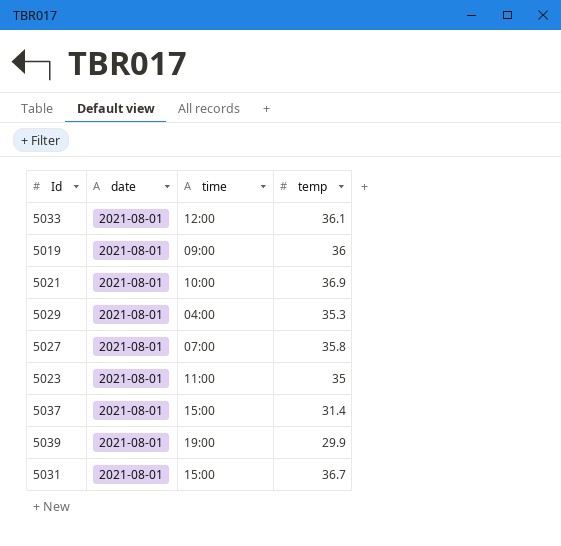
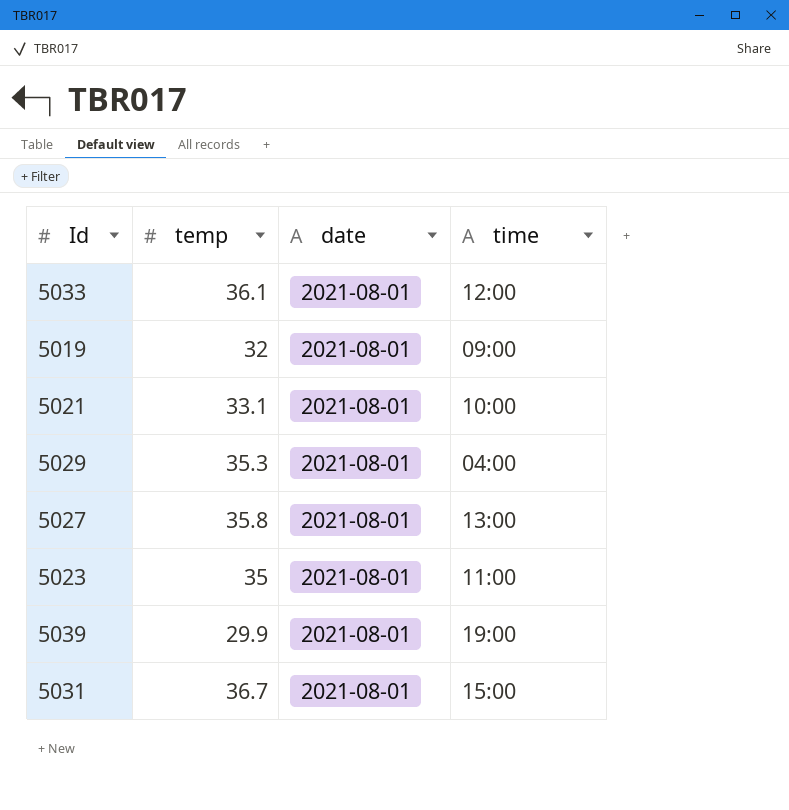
column temp | position: 4 -> 2
row 5037: 2021-08-01 | 15:00 | 31.4 -> none
5019 | temp: 36 -> 32
5021 | temp: 36.9 -> 33.1
5027 | time: 07:00 -> 13:00

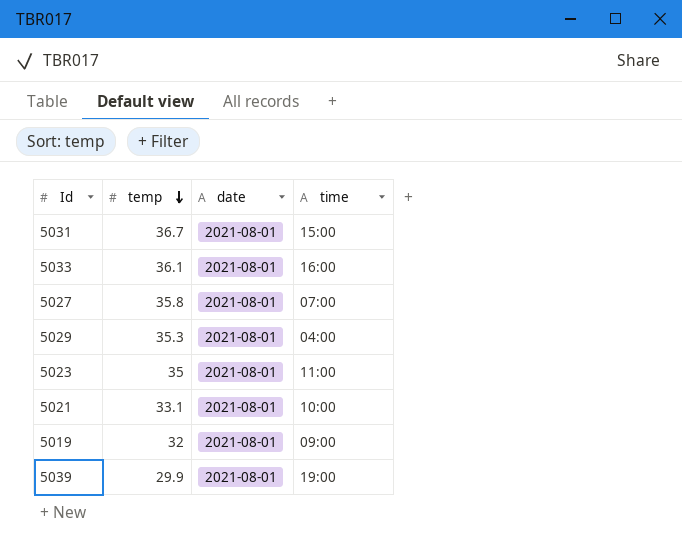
row order: none -> temp descending
5033 | time: 12:00 -> 16:00
5027 | time: 13:00 -> 07:00

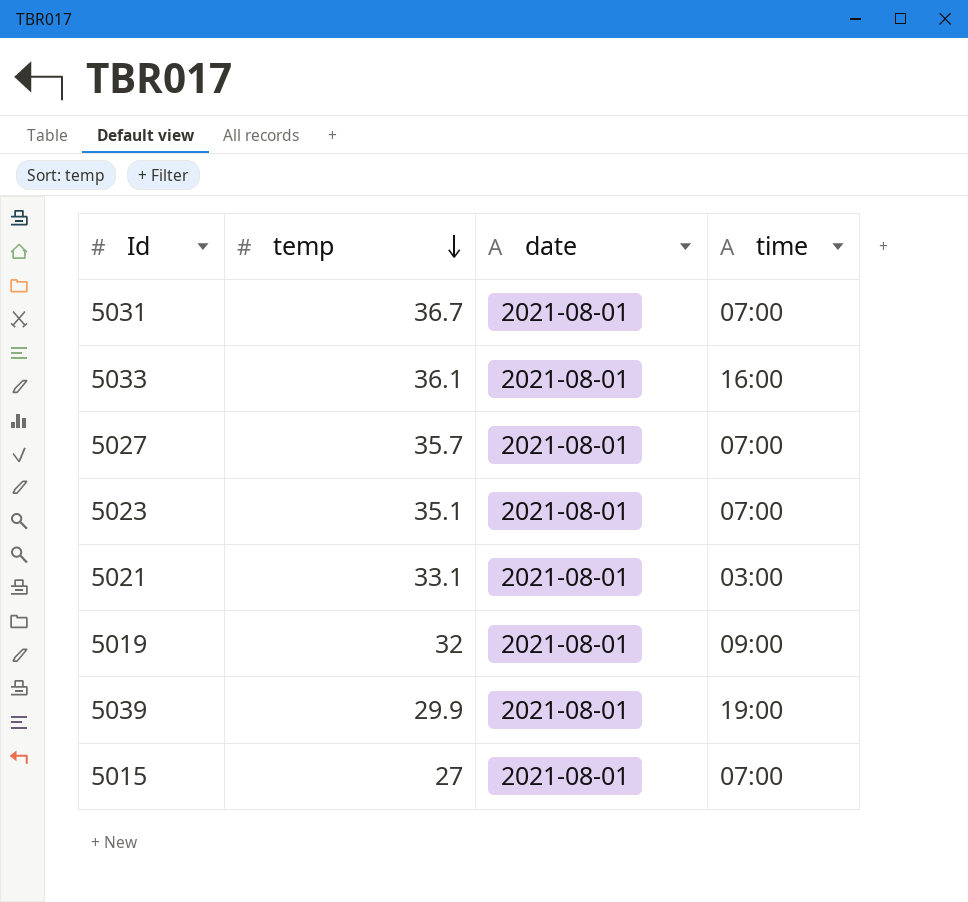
row 5029: 35.3 | 2021-08-01 | 04:00 -> none
5031 | time: 15:00 -> 07:00
5027 | temp: 35.8 -> 35.7
5023 | temp: 35 -> 35.1
5023 | time: 11:00 -> 07:00
5021 | time: 10:00 -> 03:00
row 5015: none -> 27 | 2021-08-01 | 07:00

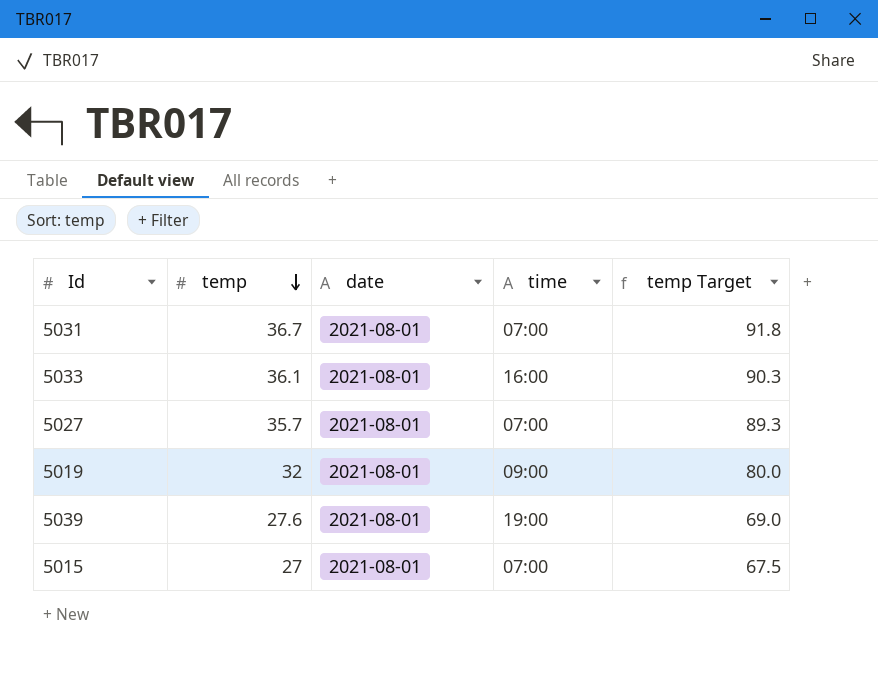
column temp Target | formula: none -> [temp] * 2.5
row 5023: 35.1 | 2021-08-01 | 07:00 -> none
row 5021: 33.1 | 2021-08-01 | 03:00 -> none
5039 | temp: 29.9 -> 27.6

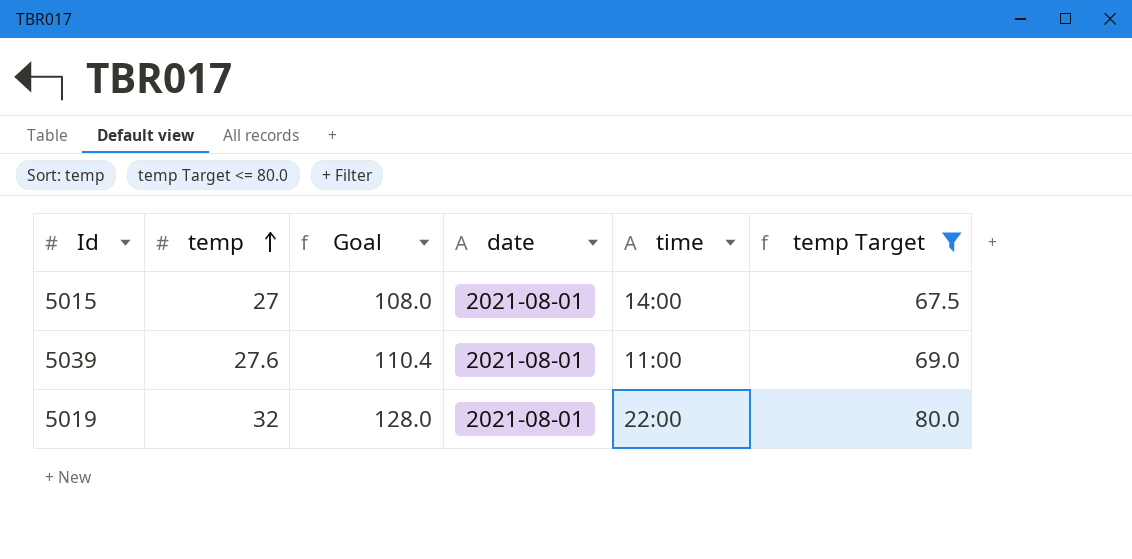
filter: none -> temp Target <= 80.0
row order: temp descending -> temp ascending
column Goal | formula: none -> [temp] * 4
5015 | time: 07:00 -> 14:00
5039 | time: 19:00 -> 11:00
5019 | time: 09:00 -> 22:00

